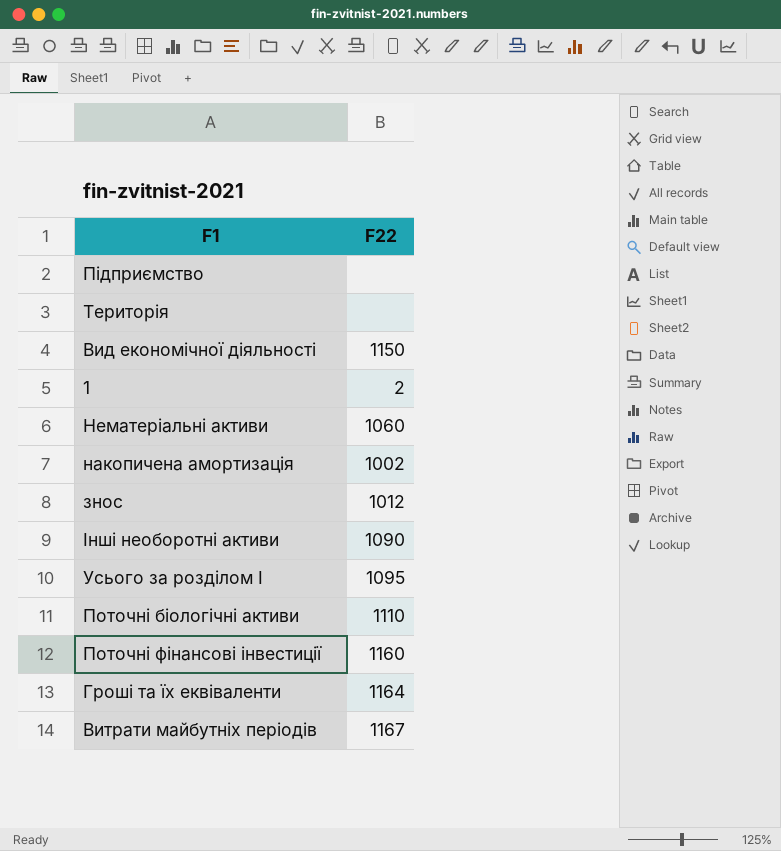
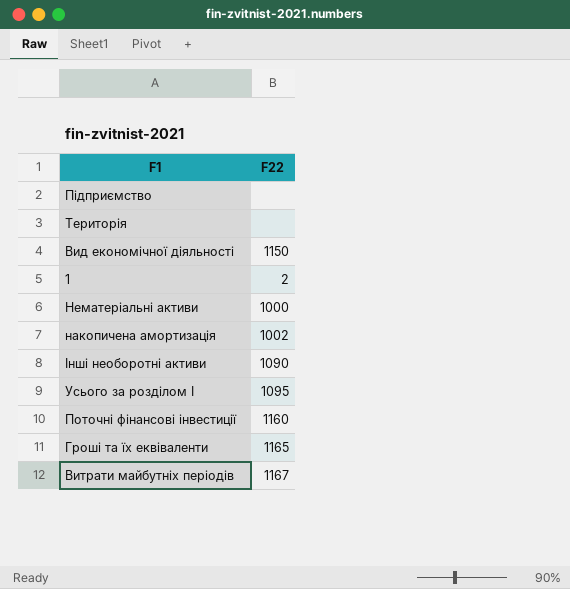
row знос: 1012 -> none
row Поточні біологічні активи: 1110 -> none
Нематеріальні активи | F22: 1060 -> 1000
Гроші та їх еквіваленти | F22: 1164 -> 1165

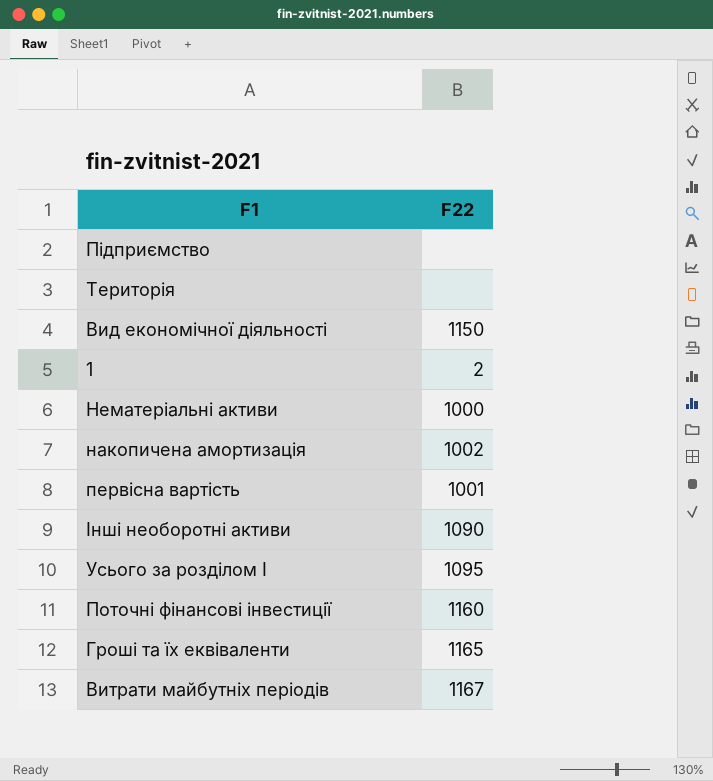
row первісна вартість: none -> 1001

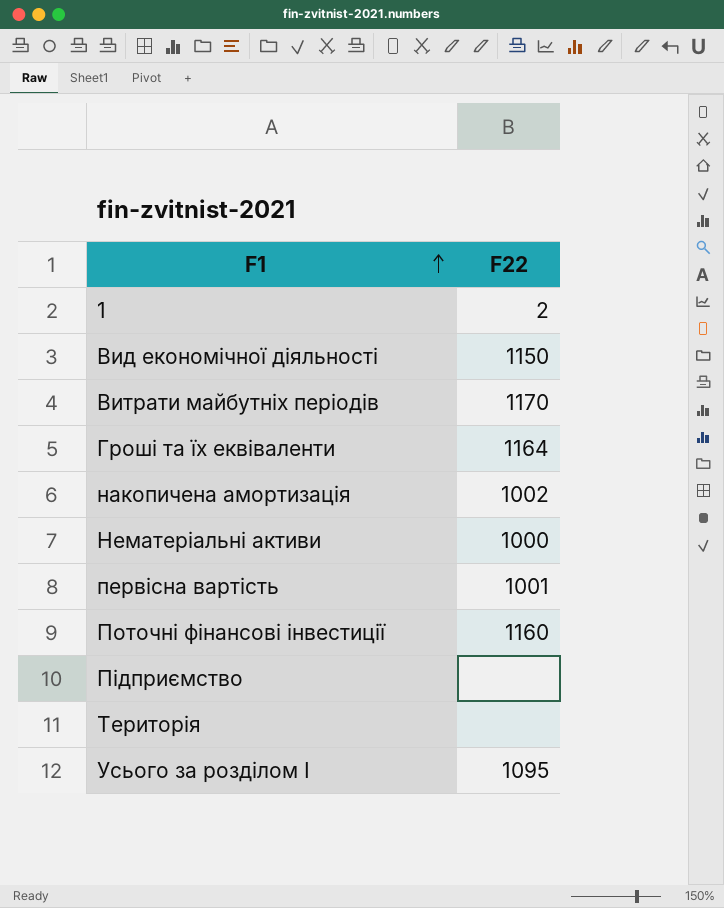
row order: none -> F1 ascending
row Інші необоротні активи: 1090 -> none
Витрати майбутніх періодів | F22: 1167 -> 1170
Гроші та їх еквіваленти | F22: 1165 -> 1164

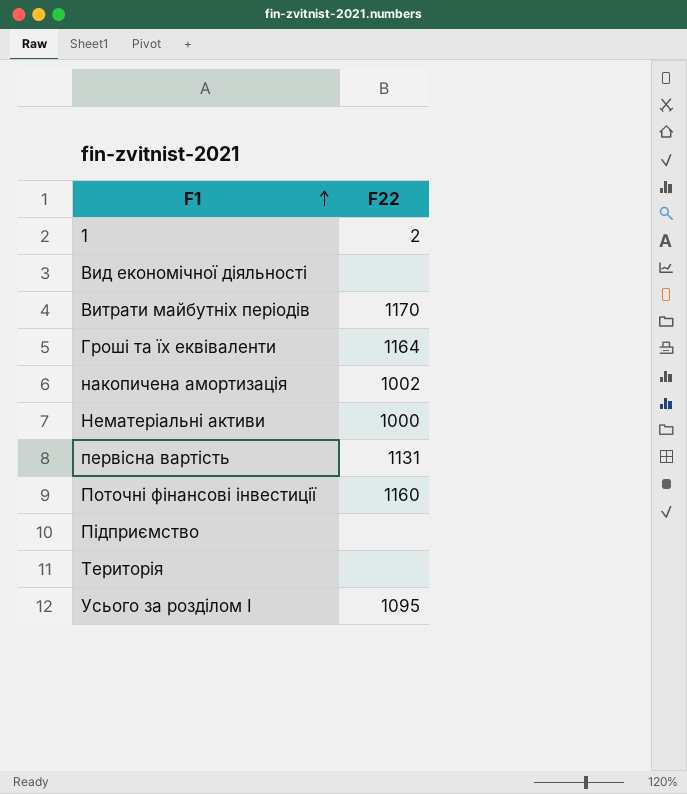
Вид економічної діяльності | F22: 1150 -> none
первісна вартість | F22: 1001 -> 1131

